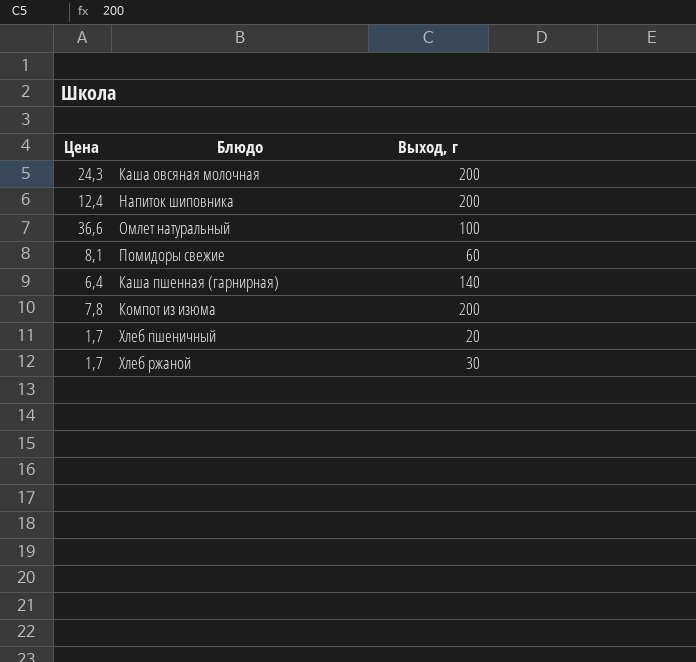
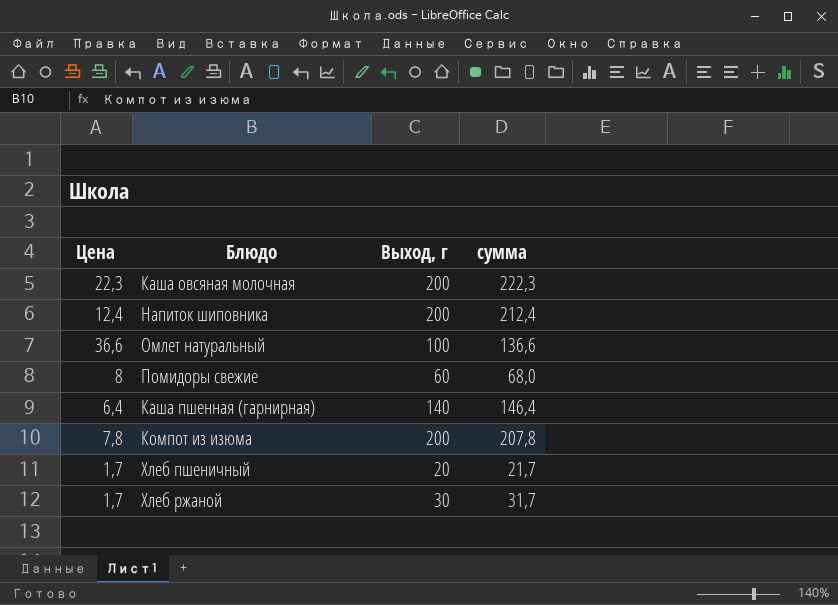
column сумма | formula: none -> [Цена] + [Выход, г]
Каша овсяная молочная | Цена: 24,3 -> 22,3
Помидоры свежие | Цена: 8,1 -> 8

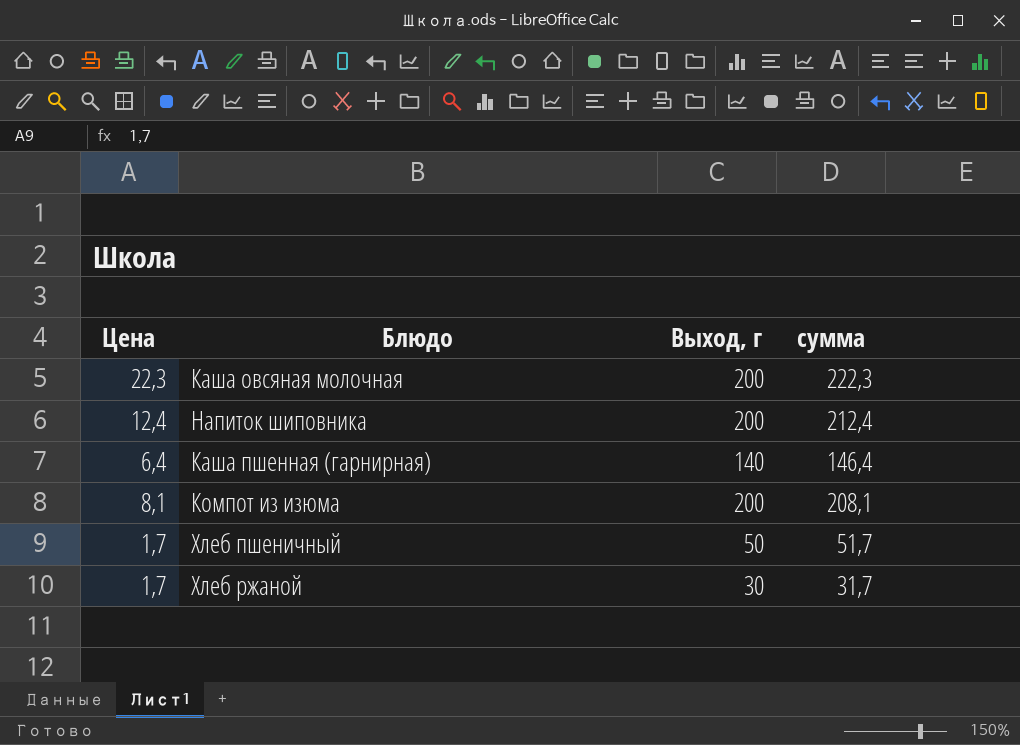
row Омлет натуральный: 36,6 | 100 | 136,6 -> none
row Помидоры свежие: 8 | 60 | 68,0 -> none
Компот из изюма | Цена: 7,8 -> 8,1
Компот из изюма | сумма: 207,8 -> 208,1
Хлеб пшеничный | Выход, г: 20 -> 50
Хлеб пшеничный | сумма: 21,7 -> 51,7

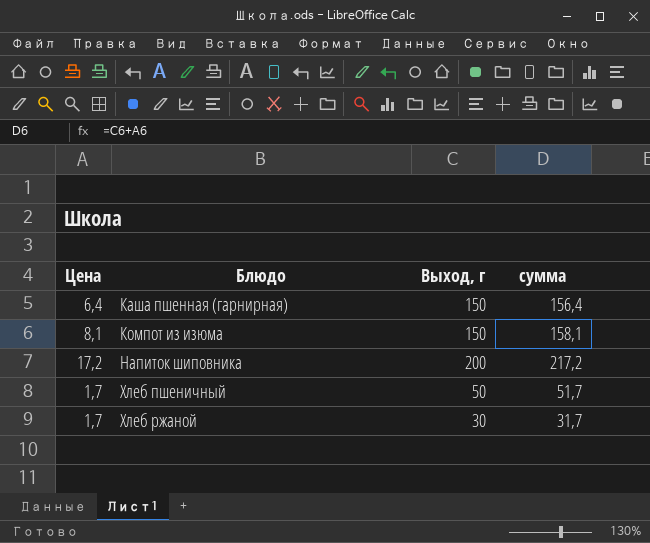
row order: none -> Блюдо ascending
row Каша овсяная молочная: 22,3 | 200 | 222,3 -> none
Каша пшенная (гарнирная) | Выход, г: 140 -> 150
Каша пшенная (гарнирная) | сумма: 146,4 -> 156,4
Компот из изюма | Выход, г: 200 -> 150
Компот из изюма | сумма: 208,1 -> 158,1
Напиток шиповника | Цена: 12,4 -> 17,2
Напиток шиповника | сумма: 212,4 -> 217,2

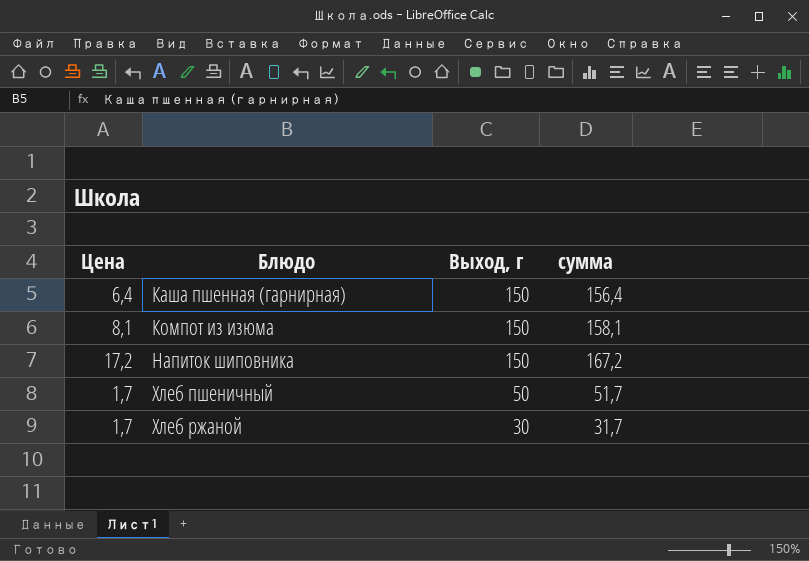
Напиток шиповника | Выход, г: 200 -> 150
Напиток шиповника | сумма: 217,2 -> 167,2

